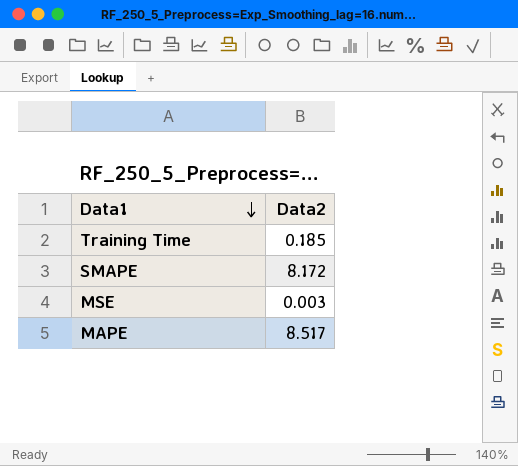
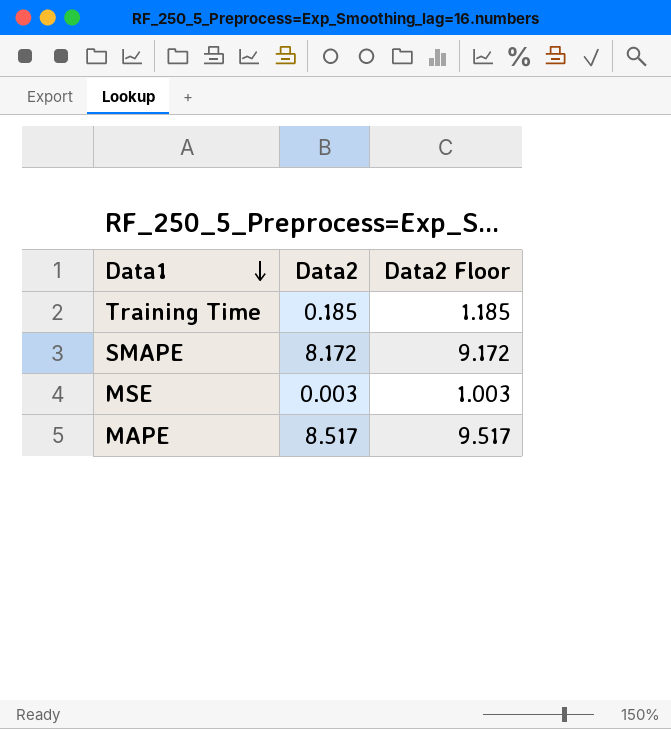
column Data2 Floor | formula: none -> [Data2] + 1

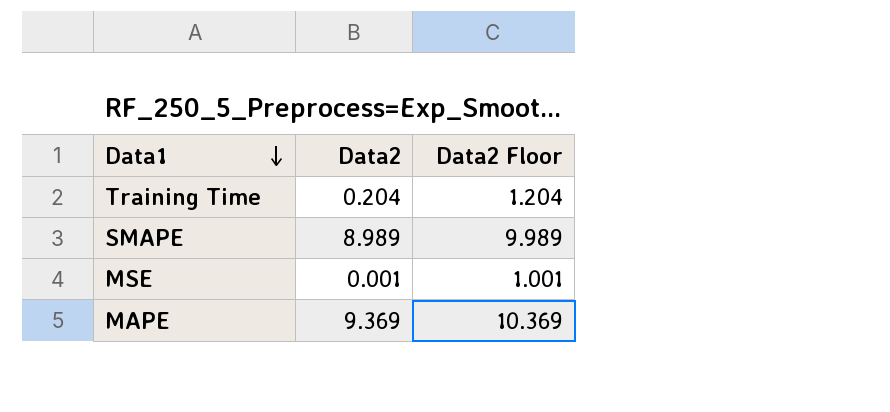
Training Time | Data2: 0.185 -> 0.204
Training Time | Data2 Floor: 1.185 -> 1.204
SMAPE | Data2: 8.172 -> 8.989
SMAPE | Data2 Floor: 9.172 -> 9.989
MSE | Data2: 0.003 -> 0.001
MSE | Data2 Floor: 1.003 -> 1.001
MAPE | Data2: 8.517 -> 9.369
MAPE | Data2 Floor: 9.517 -> 10.369

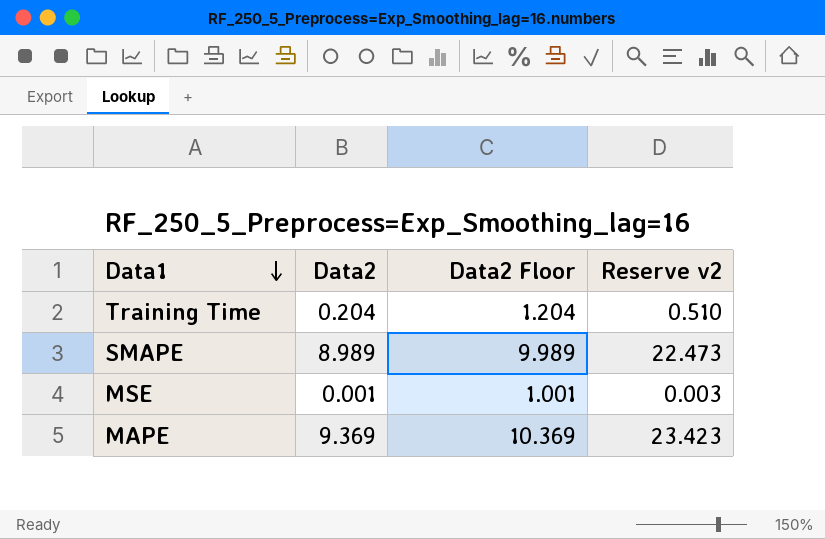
column Reserve v2 | formula: none -> [Data2] * 2.5

